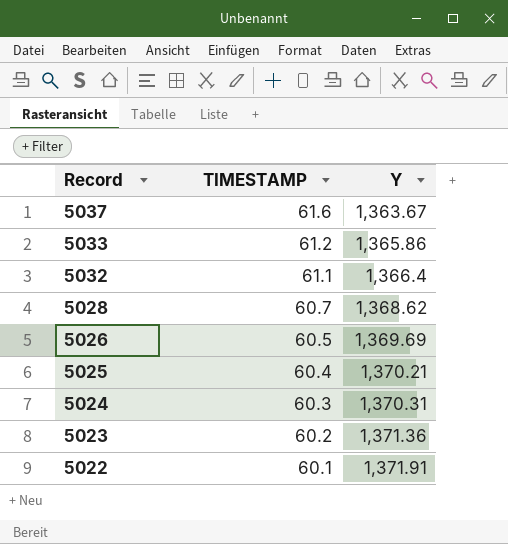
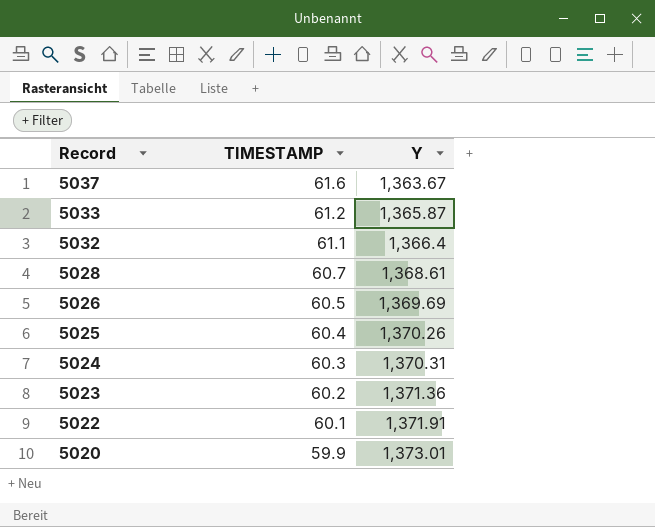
5033 | Y: 1,365.86 -> 1,365.87
5028 | Y: 1,368.62 -> 1,368.61
5025 | Y: 1,370.21 -> 1,370.26
row 5020: none -> 59.9 | 1,373.01

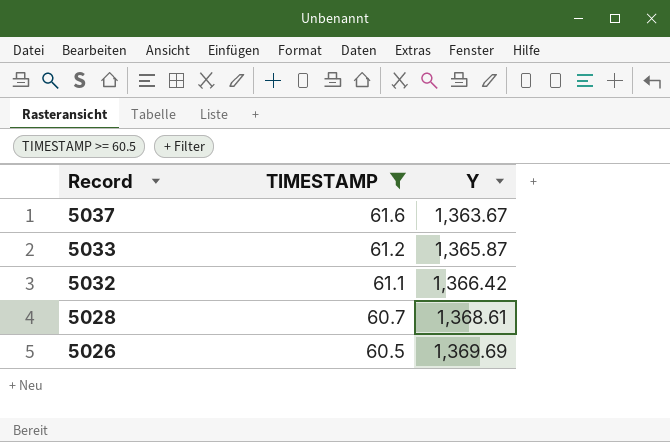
filter: none -> TIMESTAMP >= 60.5
5032 | Y: 1,366.4 -> 1,366.42

